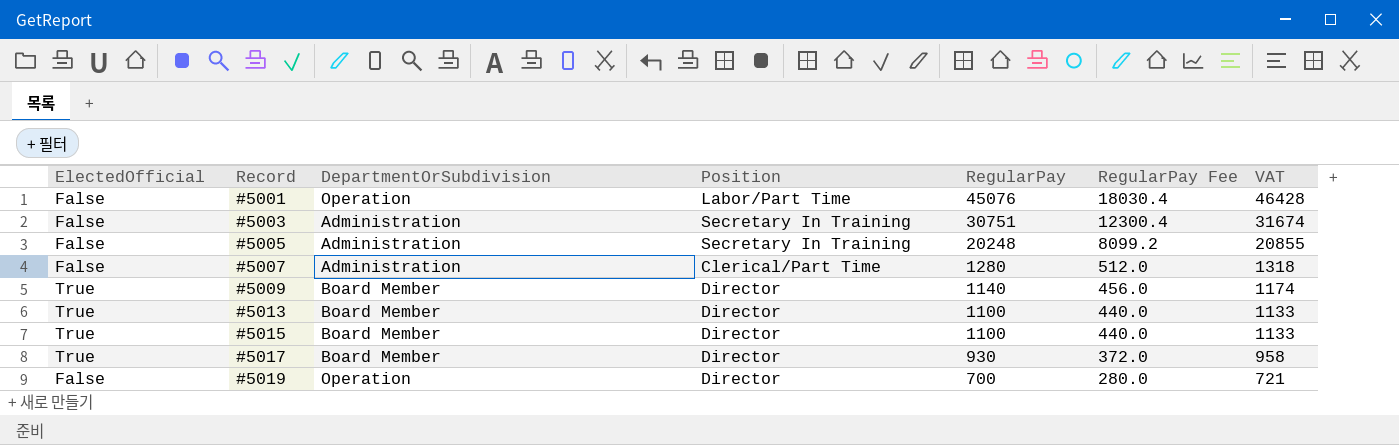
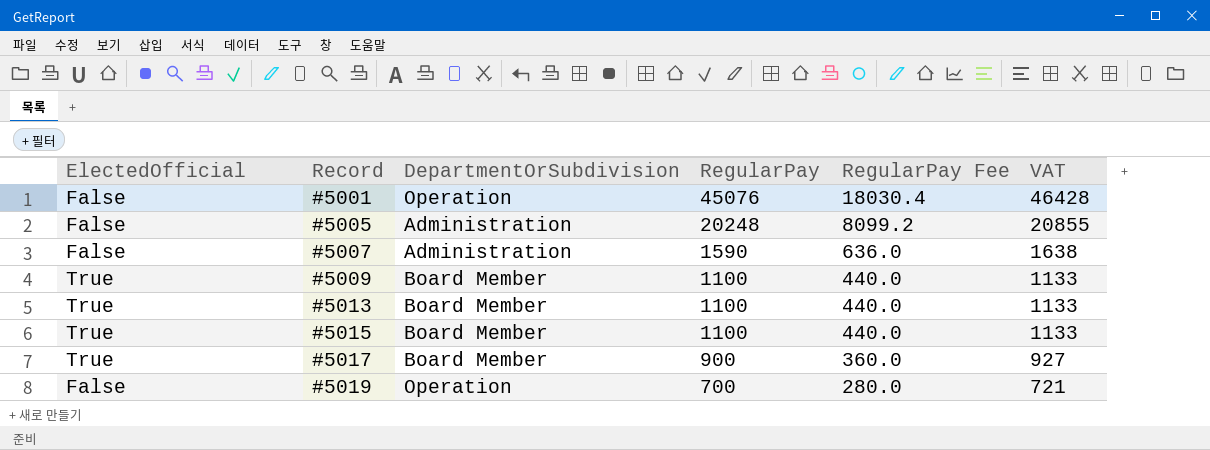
column Position | position: 4 -> none
row #5003: False | Administration | Secretary In Training | 30751 | 12300.4 | 31674 -> none
#5007 | RegularPay: 1280 -> 1590
#5007 | RegularPay Fee: 512.0 -> 636.0
#5007 | VAT: 1318 -> 1638
#5009 | RegularPay: 1140 -> 1100
#5009 | RegularPay Fee: 456.0 -> 440.0
#5009 | VAT: 1174 -> 1133
#5017 | RegularPay: 930 -> 900
#5017 | RegularPay Fee: 372.0 -> 360.0
#5017 | VAT: 958 -> 927

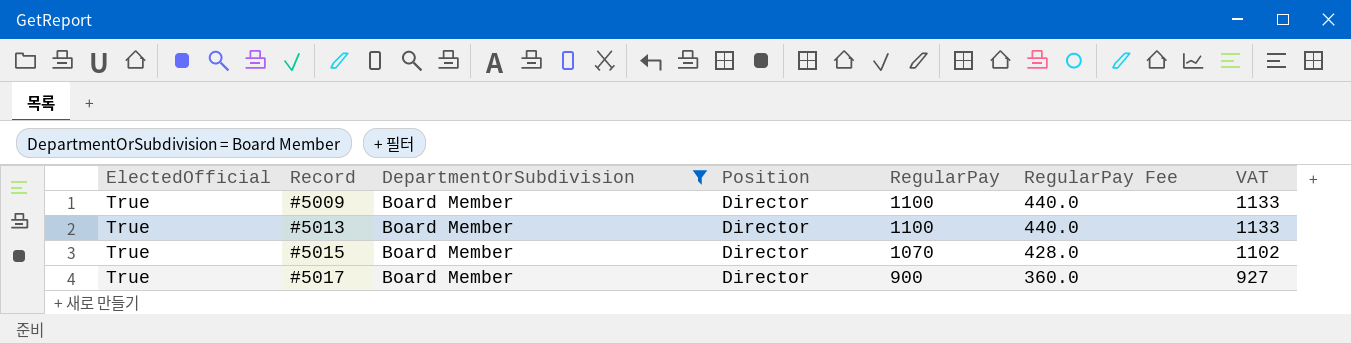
filter: none -> DepartmentOrSubdivision = Board Member
column Position | position: none -> 4
#5015 | RegularPay: 1100 -> 1070
#5015 | RegularPay Fee: 440.0 -> 428.0
#5015 | VAT: 1133 -> 1102

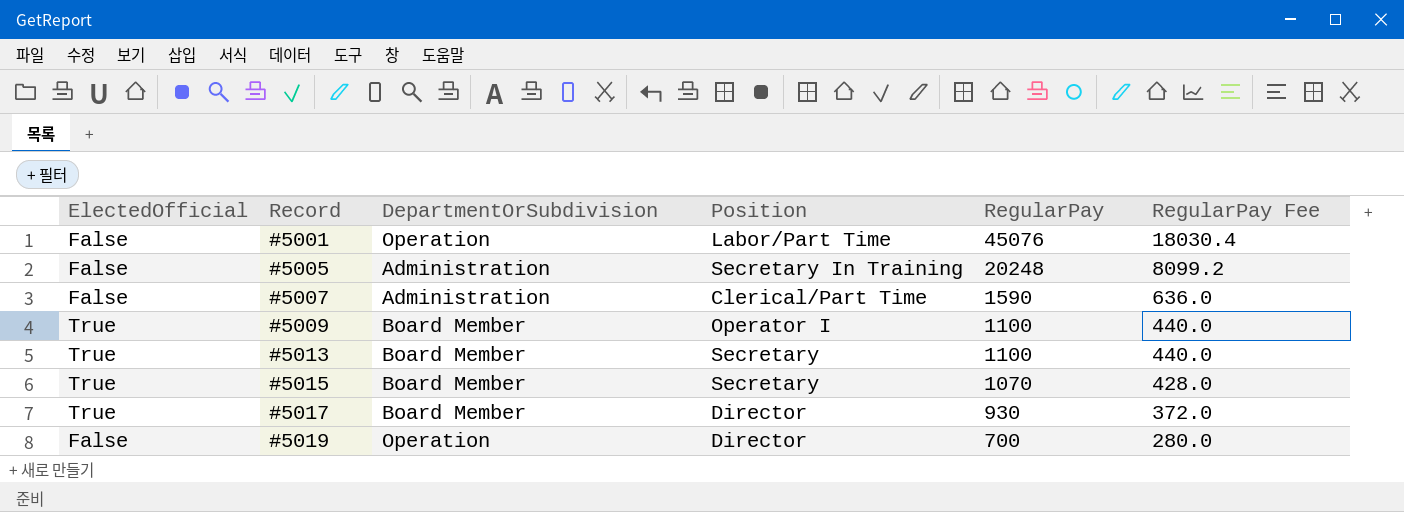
filter: DepartmentOrSubdivision = Board Member -> none
column VAT | formula: [RegularPay] * 1.03 -> none
#5009 | Position: Director -> Operator I
#5013 | Position: Director -> Secretary
#5015 | Position: Director -> Secretary
#5017 | RegularPay: 900 -> 930
#5017 | RegularPay Fee: 360.0 -> 372.0

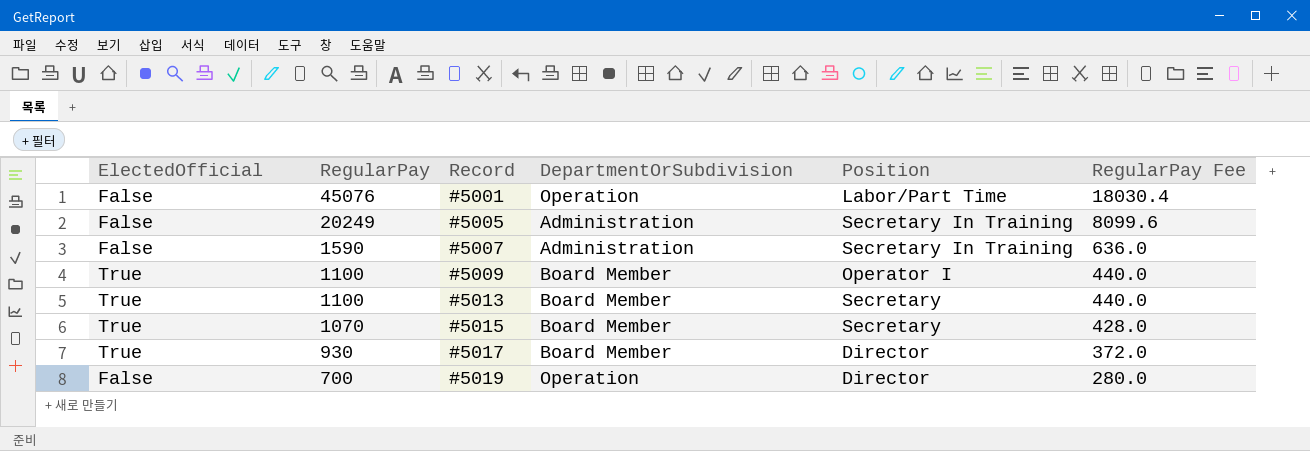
column RegularPay | position: 5 -> 2
#5005 | RegularPay: 20248 -> 20249
#5005 | RegularPay Fee: 8099.2 -> 8099.6
#5007 | Position: Clerical/Part Time -> Secretary In Training

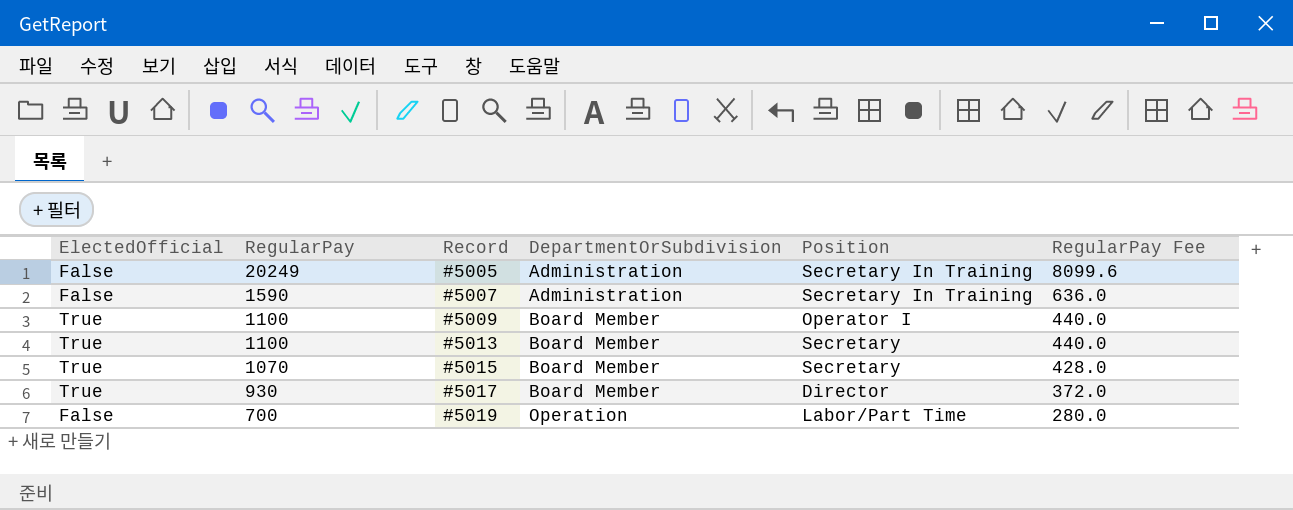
row #5001: False | 45076 | Operation | Labor/Part Time | 18030.4 -> none
#5019 | Position: Director -> Labor/Part Time

